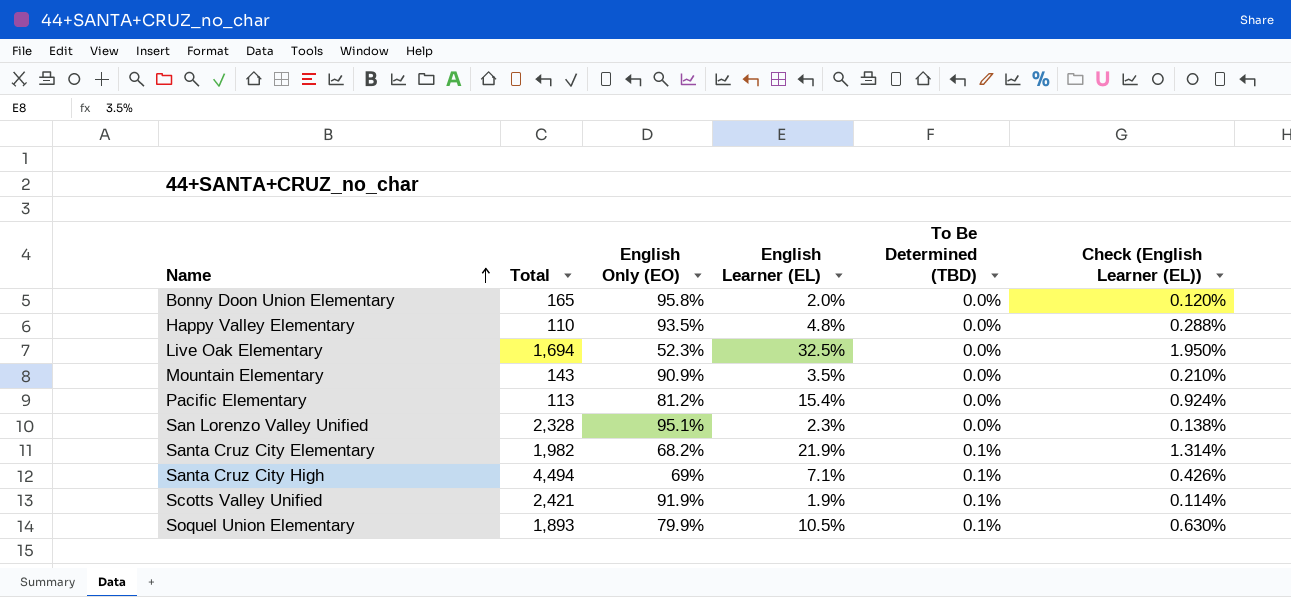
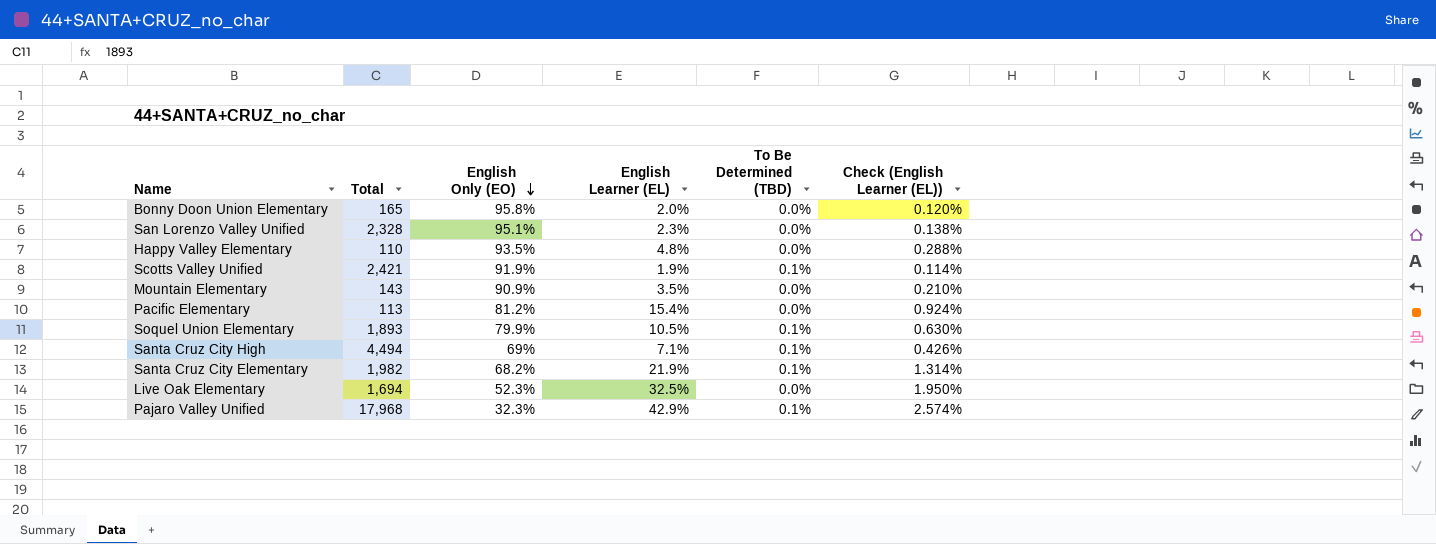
row order: Name ascending -> English Only (EO) descending
row Pajaro Valley Unified: none -> 17,968 | 32.3% | 42.9% | 0.1% | 2.574%

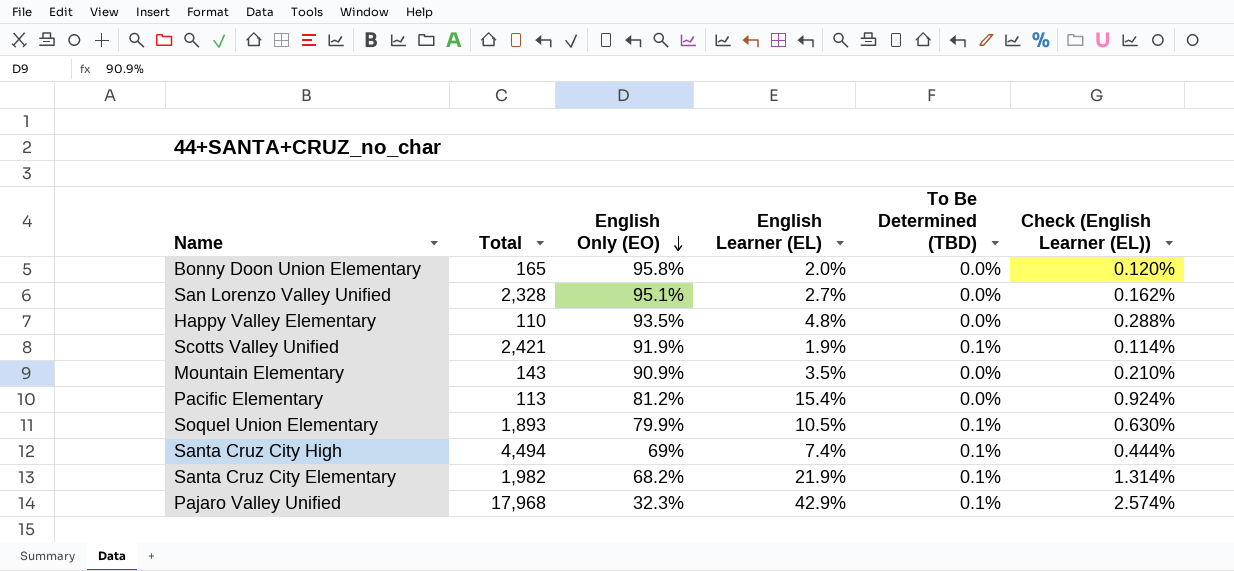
row Live Oak Elementary: 1,694 | 52.3% | 32.5% | 0.0% | 1.950% -> none
San Lorenzo Valley Unified | English Learner (EL): 2.3% -> 2.7%
San Lorenzo Valley Unified | Check (English Learner (EL)): 0.138% -> 0.162%
Santa Cruz City High | English Learner (EL): 7.1% -> 7.4%
Santa Cruz City High | Check (English Learner (EL)): 0.426% -> 0.444%

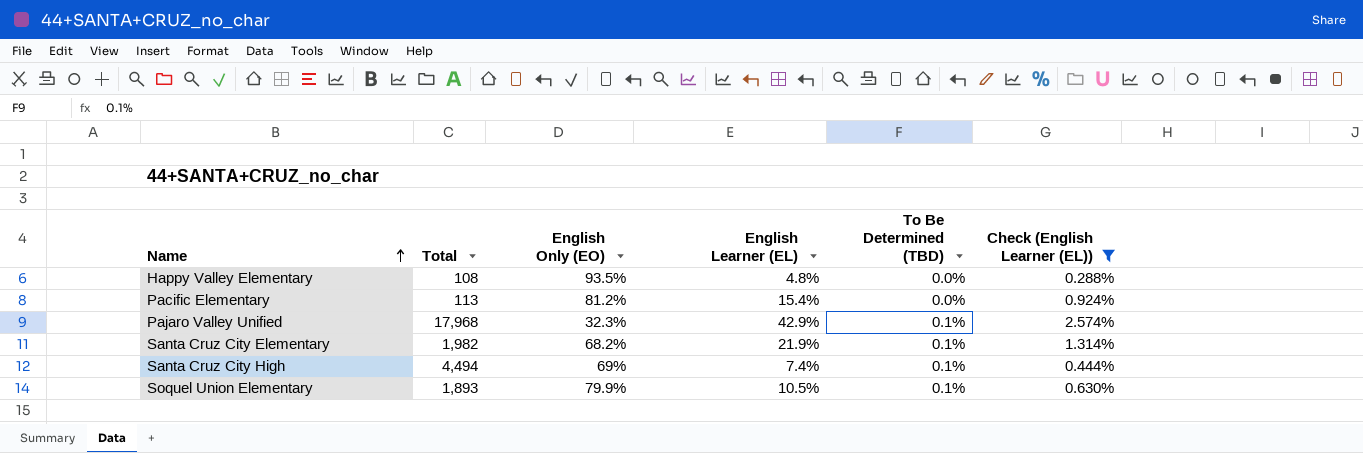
filter: none -> Check (English Learner (EL)) >= 0.288%
row order: English Only (EO) descending -> Name ascending
Happy Valley Elementary | Total: 110 -> 108

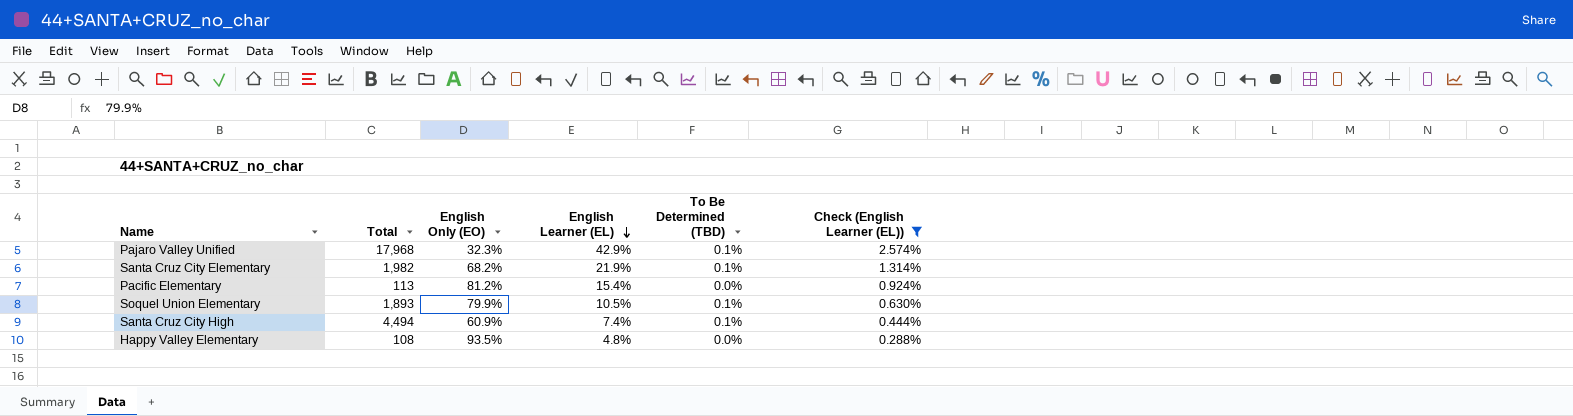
row order: Name ascending -> English Learner (EL) descending
Santa Cruz City High | English Only (EO): 69% -> 60.9%

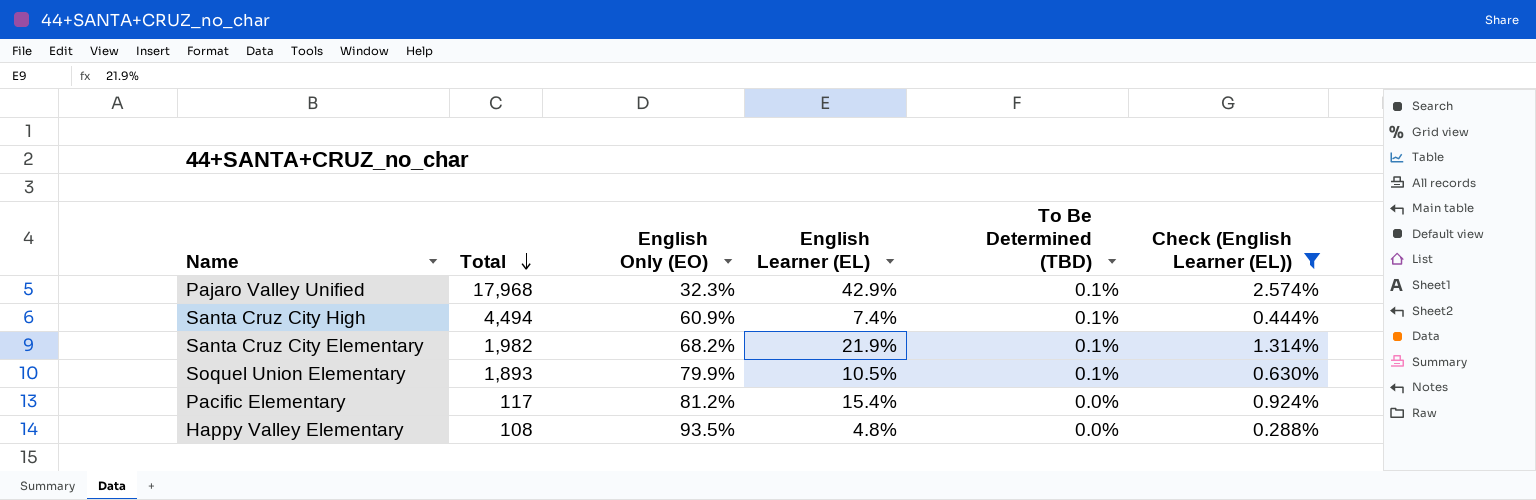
row order: English Learner (EL) descending -> Total descending
Pacific Elementary | Total: 113 -> 117

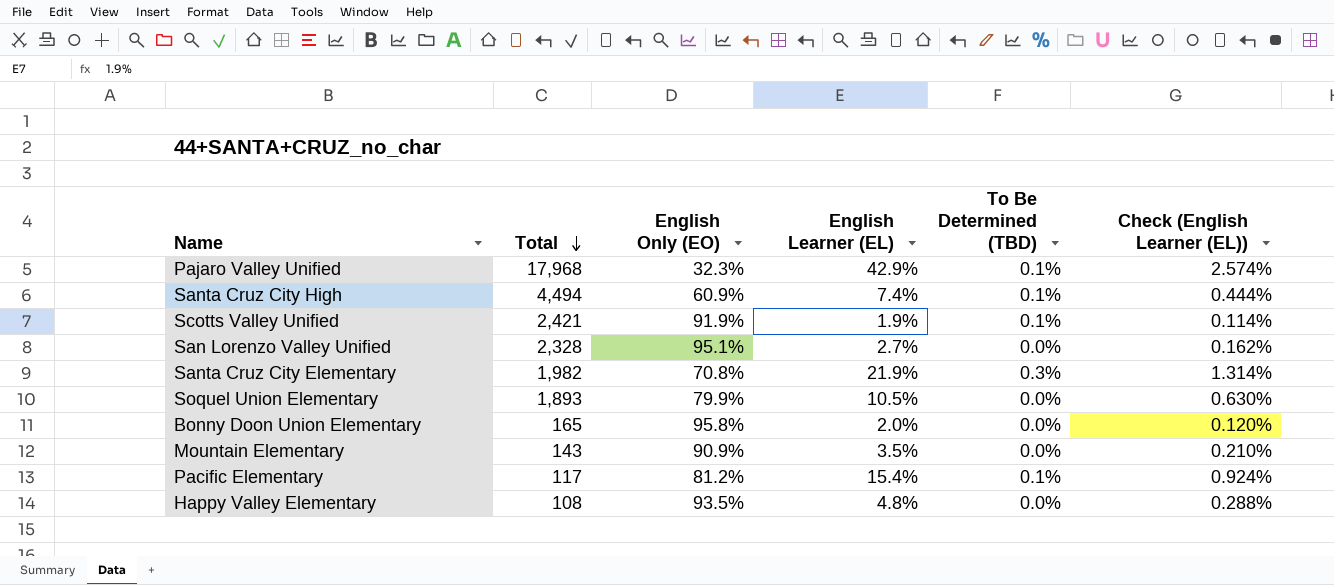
filter: Check (English Learner (EL)) >= 0.288% -> none
Santa Cruz City Elementary | English Only (EO): 68.2% -> 70.8%
Santa Cruz City Elementary | To Be Determined (TBD): 0.1% -> 0.3%
Soquel Union Elementary | To Be Determined (TBD): 0.1% -> 0.0%
Pacific Elementary | To Be Determined (TBD): 0.0% -> 0.1%

